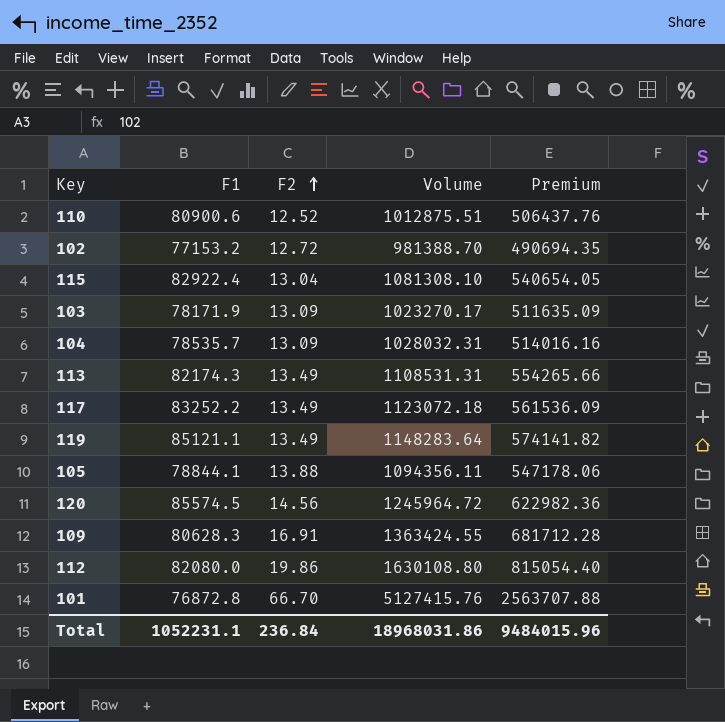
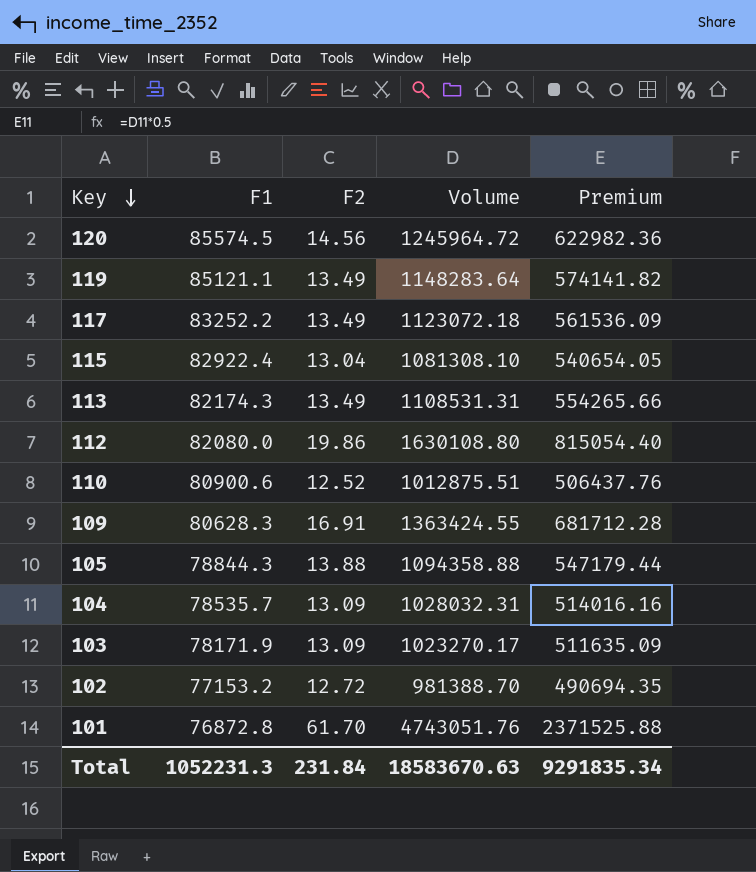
row order: F2 ascending -> Key descending
105 | F1: 78844.1 -> 78844.3
105 | Volume: 1094356.11 -> 1094358.88
105 | Premium: 547178.06 -> 547179.44
101 | F2: 66.70 -> 61.70
101 | Volume: 5127415.76 -> 4743051.76
101 | Premium: 2563707.88 -> 2371525.88
Total | F1: 1052231.1 -> 1052231.3
Total | F2: 236.84 -> 231.84
Total | Volume: 18968031.86 -> 18583670.63
Total | Premium: 9484015.96 -> 9291835.34

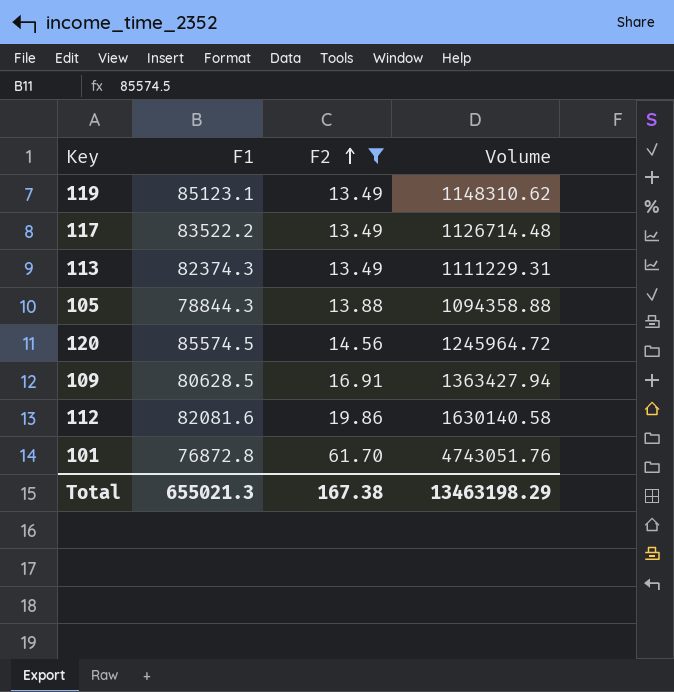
filter: none -> F2 >= 13.49
row order: Key descending -> F2 ascending
column Premium | formula: [Volume] * 0.5 -> none
119 | F1: 85121.1 -> 85123.1
119 | Volume: 1148283.64 -> 1148310.62
117 | F1: 83252.2 -> 83522.2
117 | Volume: 1123072.18 -> 1126714.48
113 | F1: 82174.3 -> 82374.3
113 | Volume: 1108531.31 -> 1111229.31
109 | F1: 80628.3 -> 80628.5
109 | Volume: 1363424.55 -> 1363427.94
112 | F1: 82080.0 -> 82081.6
112 | Volume: 1630108.80 -> 1630140.58
Total | F1: 1052231.3 -> 655021.3
Total | F2: 231.84 -> 167.38
Total | Volume: 18583670.63 -> 13463198.29

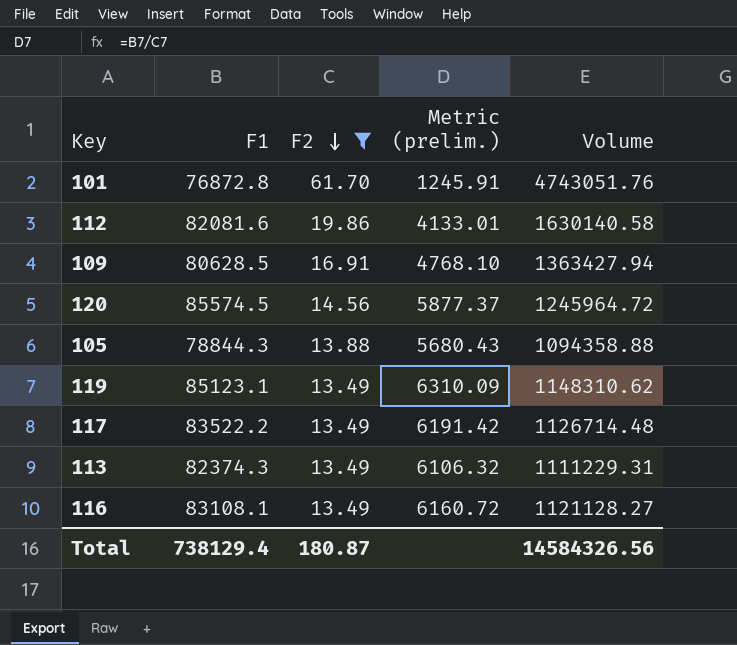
row order: F2 ascending -> F2 descending
column Metric (prelim.) | formula: none -> [F1] / [F2]
row 116: none -> 83108.1 | 13.49 | 6160.72 | 1121128.27
Total | F1: 655021.3 -> 738129.4
Total | F2: 167.38 -> 180.87
Total | Volume: 13463198.29 -> 14584326.56

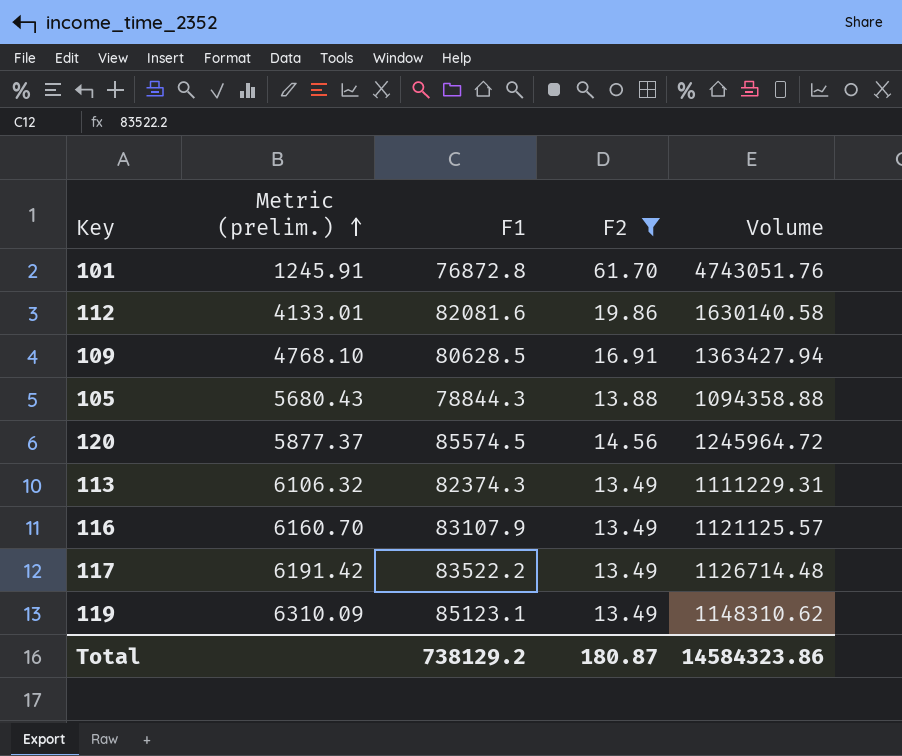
row order: F2 descending -> Metric (prelim.) ascending
column Metric (prelim.) | position: 4 -> 2
116 | Metric (prelim.): 6160.72 -> 6160.70
116 | F1: 83108.1 -> 83107.9
116 | Volume: 1121128.27 -> 1121125.57
Total | F1: 738129.4 -> 738129.2
Total | Volume: 14584326.56 -> 14584323.86

